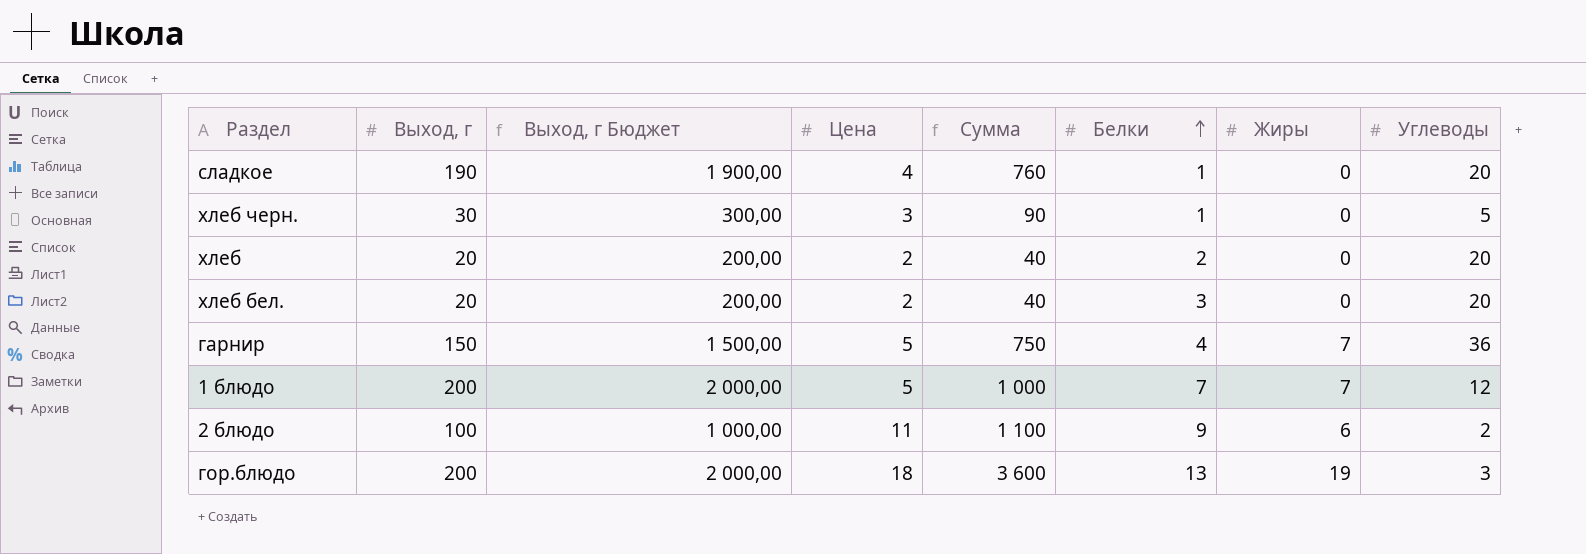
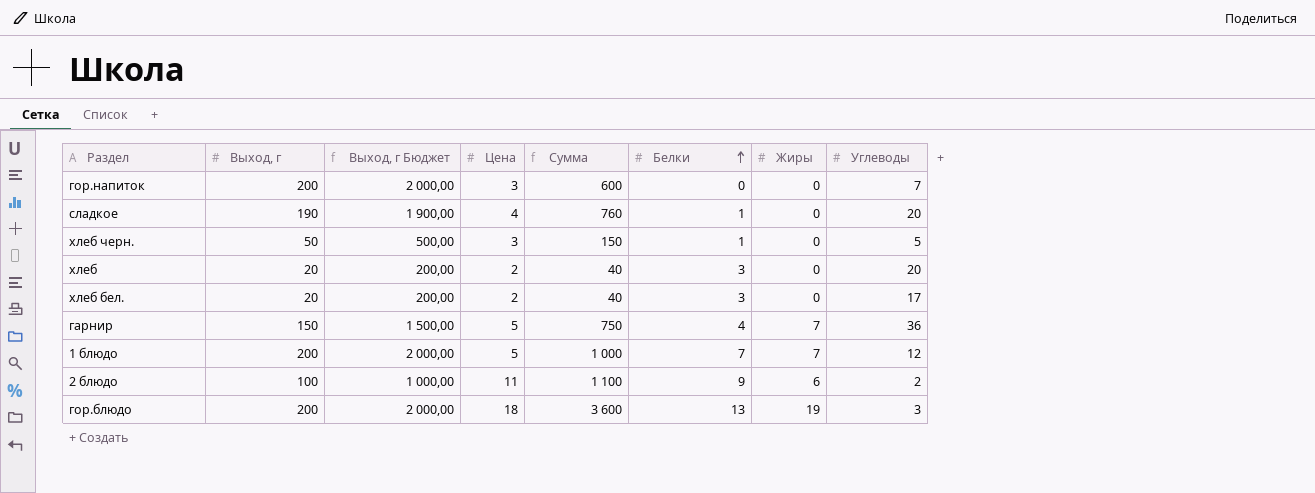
row гор.напиток: none -> 200 | 2 000,00 | 3 | 600 | 0 | 0 | 7
хлеб черн. | Выход, г: 30 -> 50
хлеб черн. | Выход, г Бюджет: 300,00 -> 500,00
хлеб черн. | Сумма: 90 -> 150
хлеб | Белки: 2 -> 3
хлеб бел. | Углеводы: 20 -> 17

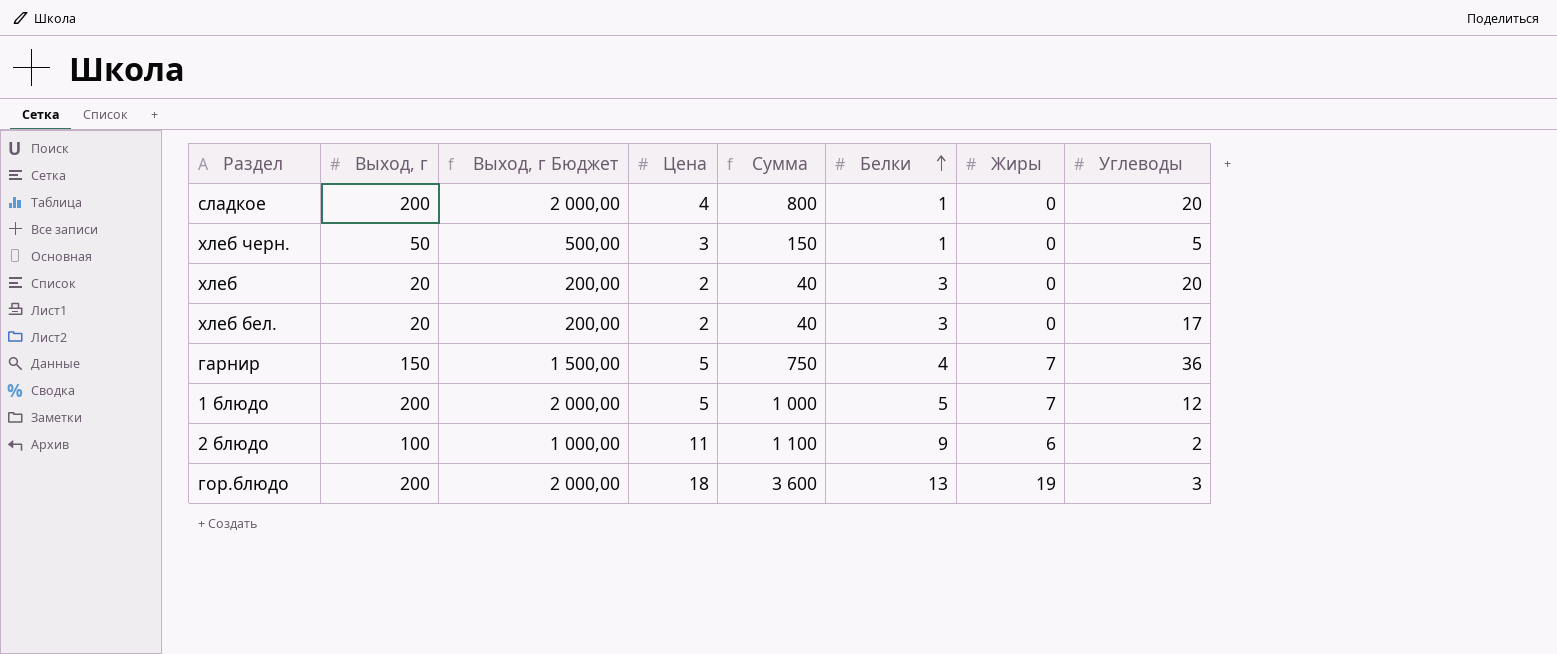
row гор.напиток: 200 | 2 000,00 | 3 | 600 | 0 | 0 | 7 -> none
сладкое | Выход, г: 190 -> 200
сладкое | Выход, г Бюджет: 1 900,00 -> 2 000,00
сладкое | Сумма: 760 -> 800
1 блюдо | Белки: 7 -> 5

